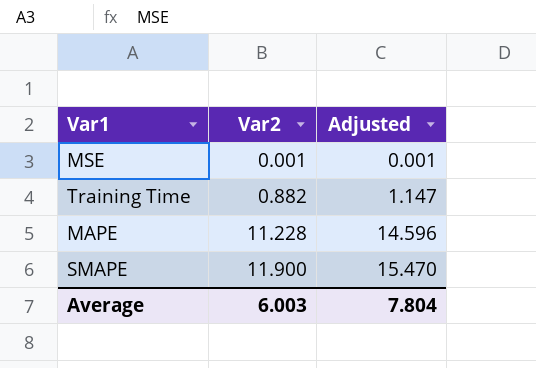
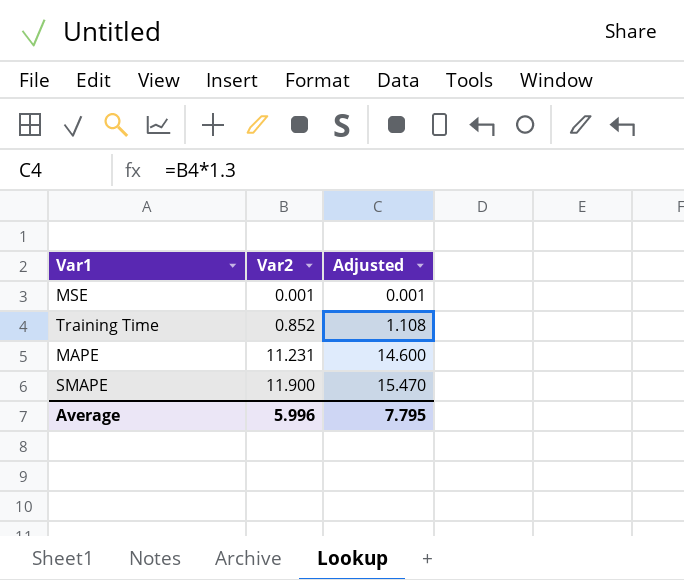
Training Time | Var2: 0.882 -> 0.852
Training Time | Adjusted: 1.147 -> 1.108
MAPE | Var2: 11.228 -> 11.231
MAPE | Adjusted: 14.596 -> 14.600
Average | Var2: 6.003 -> 5.996
Average | Adjusted: 7.804 -> 7.795

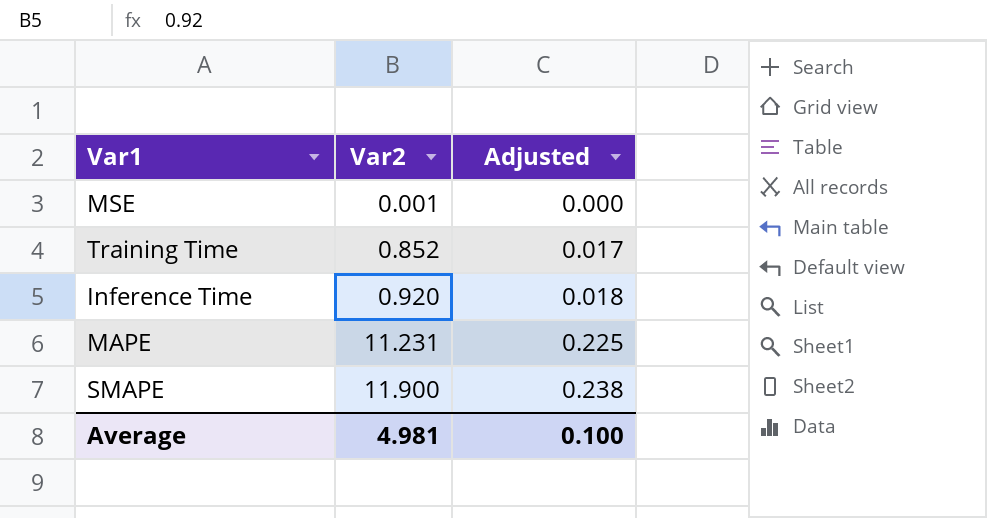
column Adjusted | formula: [Var2] * 1.3 -> [Var2] * 0.02
row Inference Time: none -> 0.920 | 0.018
Average | Var2: 5.996 -> 4.981
Average | Adjusted: 7.795 -> 0.100

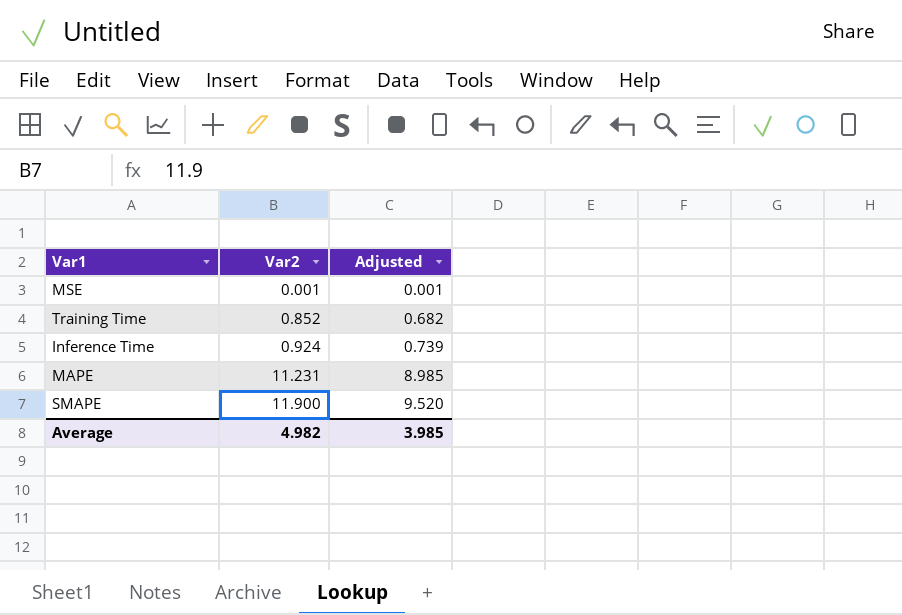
column Adjusted | formula: [Var2] * 0.02 -> [Var2] * 0.8
Inference Time | Var2: 0.920 -> 0.924
Average | Var2: 4.981 -> 4.982
Average | Adjusted: 0.100 -> 3.985

